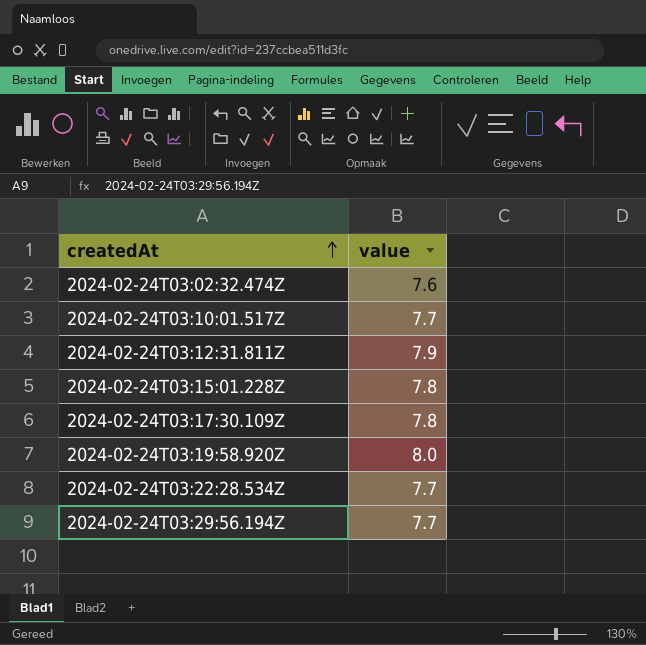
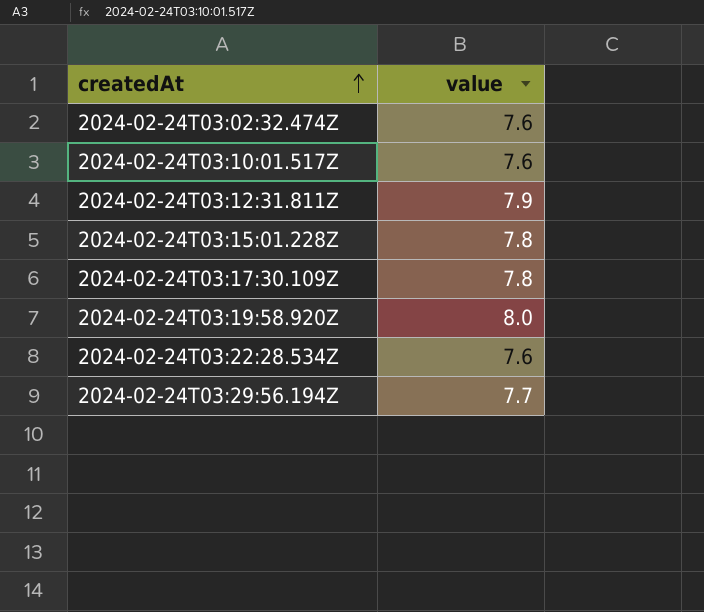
2024-02-24T03:10:01.517Z | value: 7.7 -> 7.6
2024-02-24T03:22:28.534Z | value: 7.7 -> 7.6

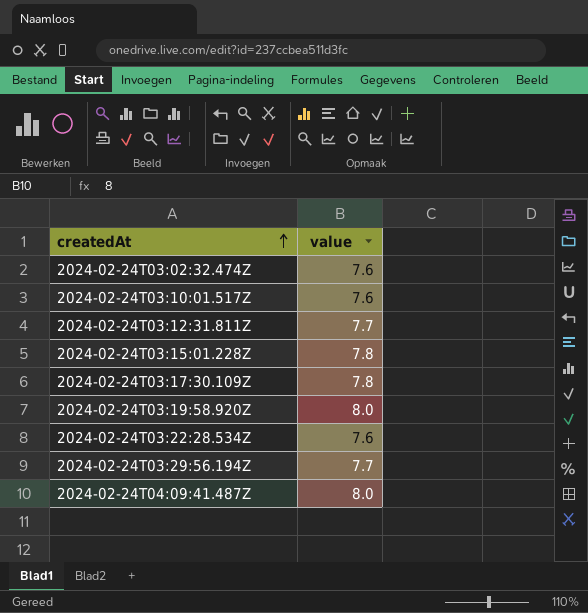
2024-02-24T03:12:31.811Z | value: 7.9 -> 7.7
row 2024-02-24T04:09:41.487Z: none -> 8.0

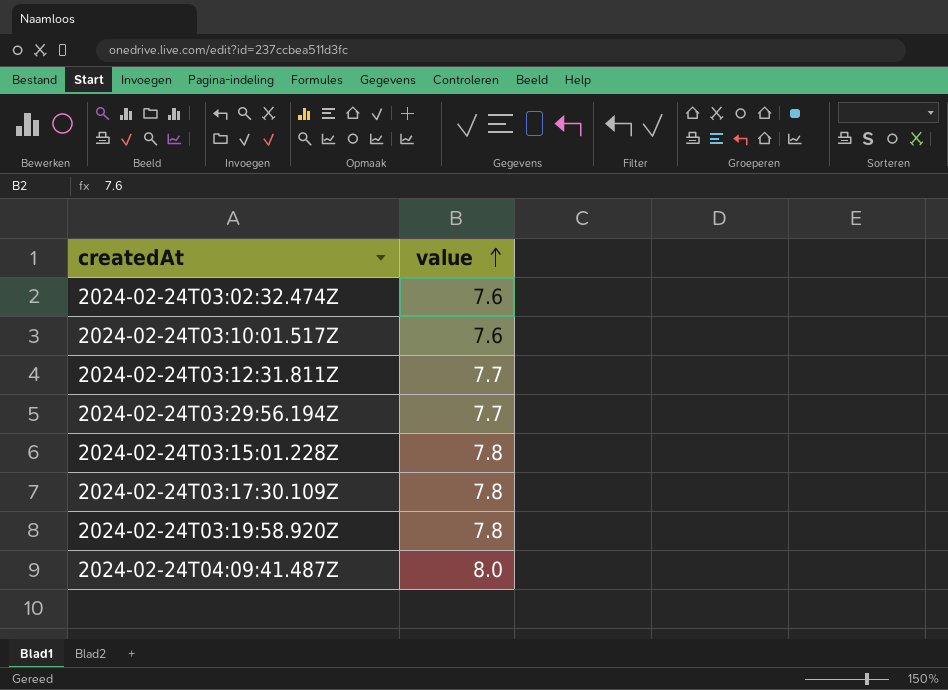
row order: createdAt ascending -> value ascending
row 2024-02-24T03:22:28.534Z: 7.6 -> none
2024-02-24T03:19:58.920Z | value: 8.0 -> 7.8

